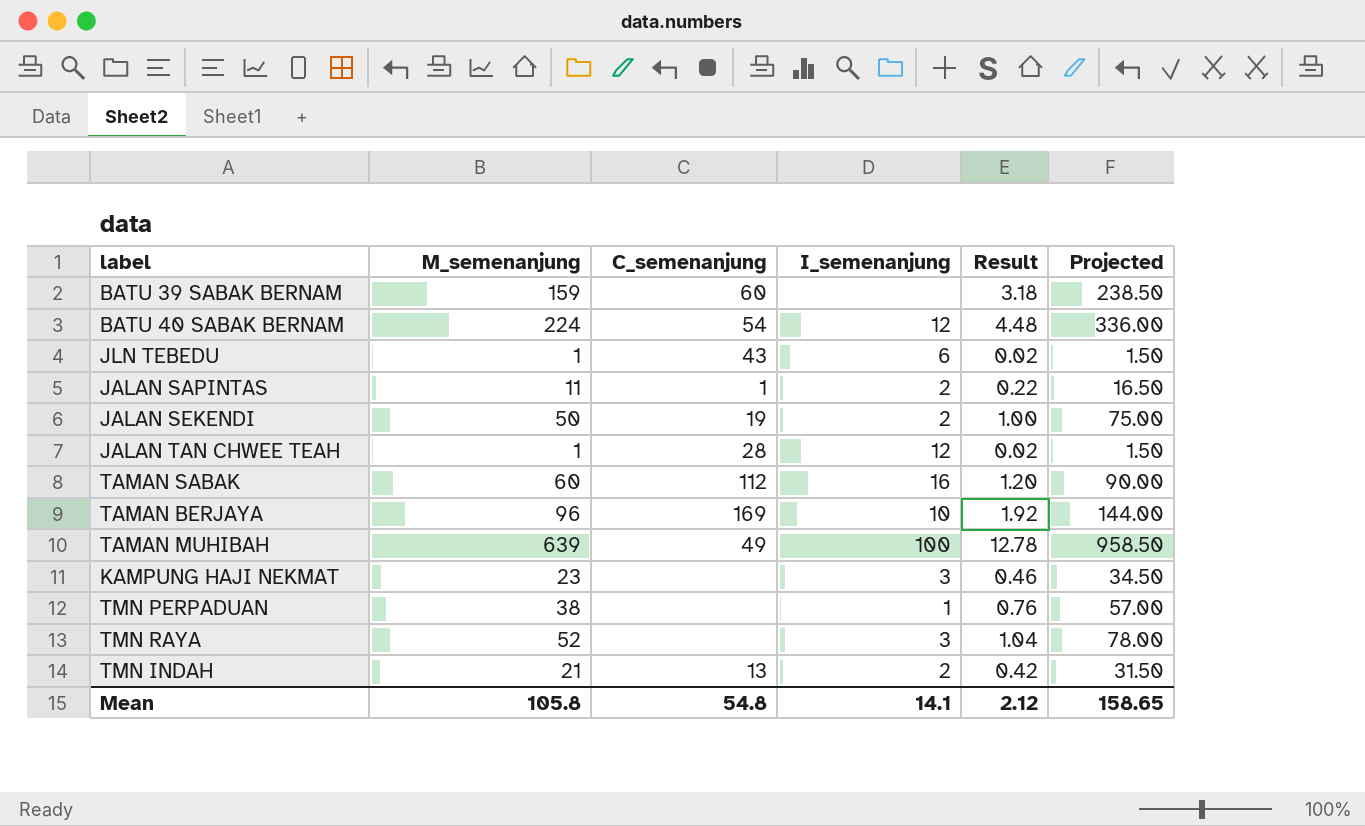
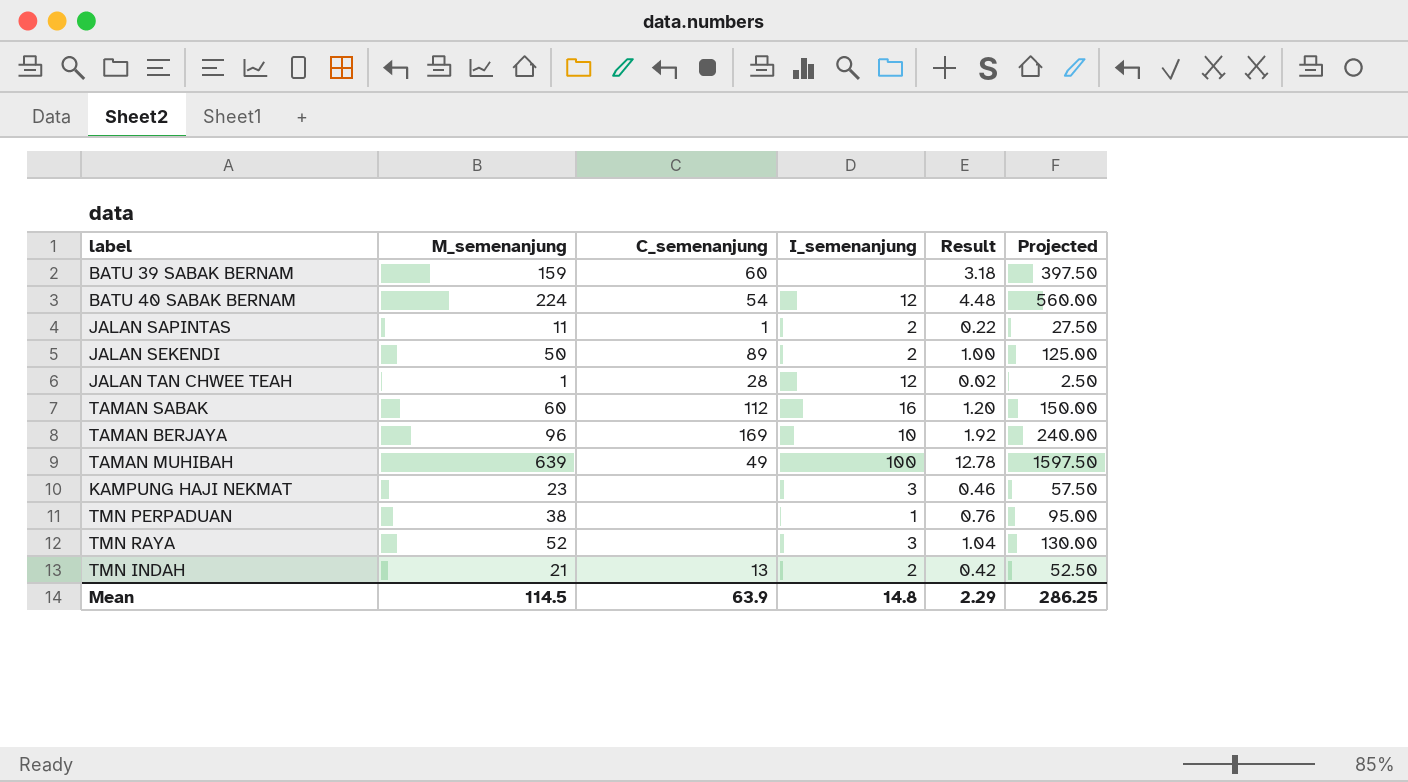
column Projected | formula: [M_semenanjung] * 1.5 -> [M_semenanjung] * 2.5
row JLN TEBEDU: 1 | 43 | 6 | 0.02 | 1.50 -> none
JALAN SEKENDI | C_semenanjung: 19 -> 89
Mean | M_semenanjung: 105.8 -> 114.5
Mean | C_semenanjung: 54.8 -> 63.9
Mean | I_semenanjung: 14.1 -> 14.8
Mean | Result: 2.12 -> 2.29
Mean | Projected: 158.65 -> 286.25

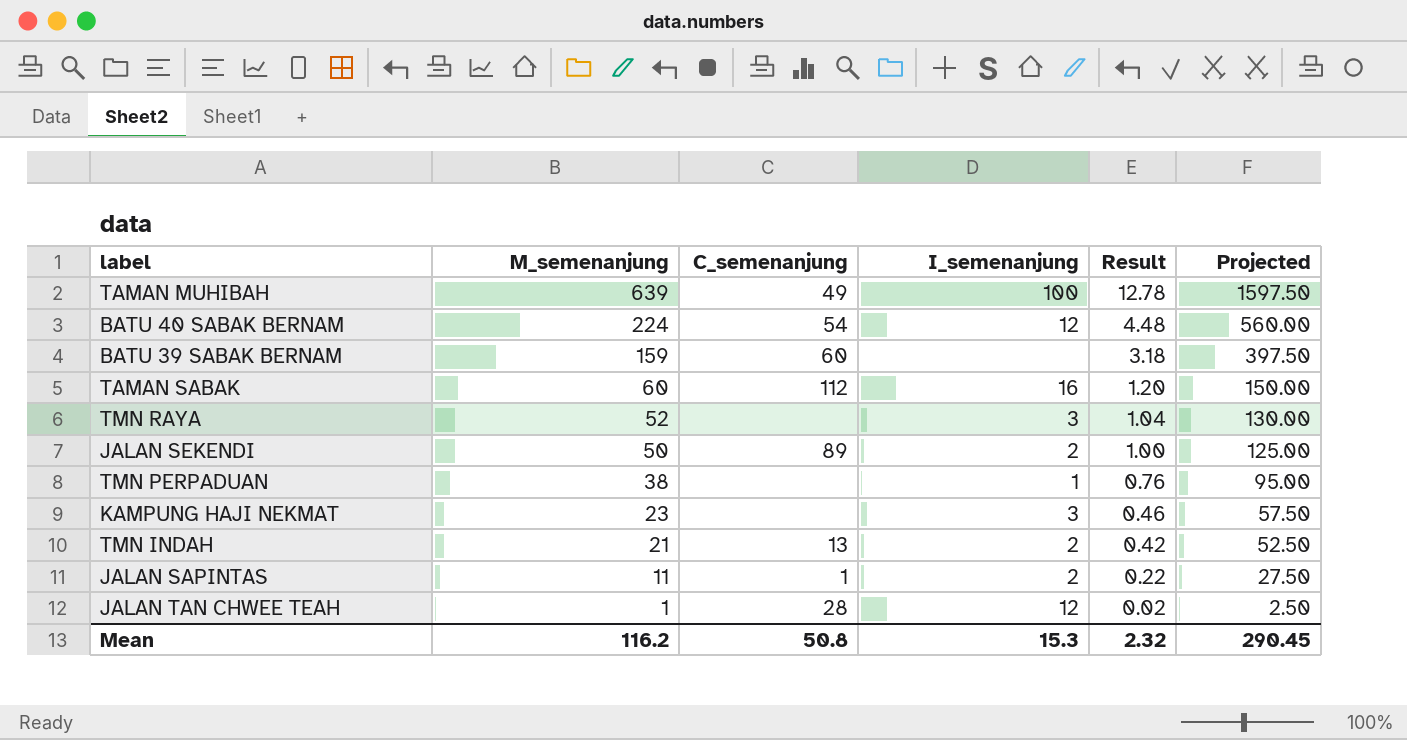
row order: none -> M_semenanjung descending
row TAMAN BERJAYA: 96 | 169 | 10 | 1.92 | 240.00 -> none
Mean | M_semenanjung: 114.5 -> 116.2
Mean | C_semenanjung: 63.9 -> 50.8
Mean | I_semenanjung: 14.8 -> 15.3
Mean | Result: 2.29 -> 2.32
Mean | Projected: 286.25 -> 290.45

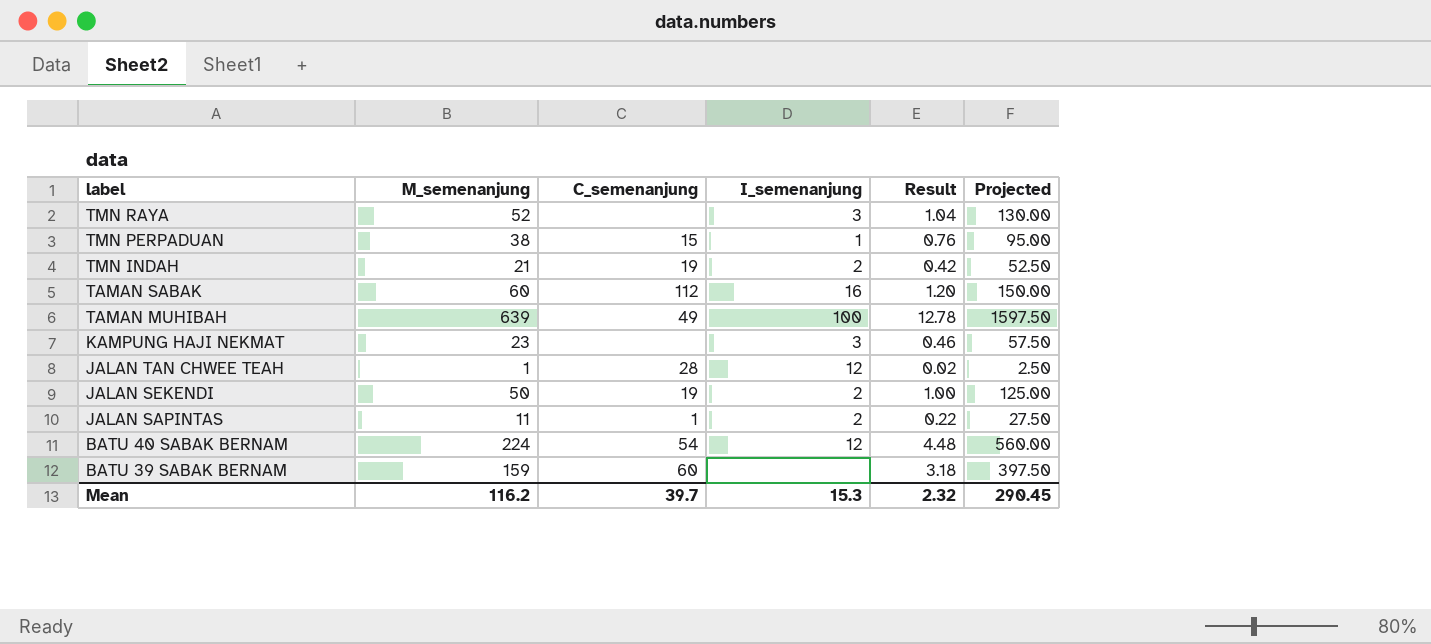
row order: M_semenanjung descending -> label descending
TMN PERPADUAN | C_semenanjung: none -> 15
TMN INDAH | C_semenanjung: 13 -> 19
JALAN SEKENDI | C_semenanjung: 89 -> 19
Mean | C_semenanjung: 50.8 -> 39.7

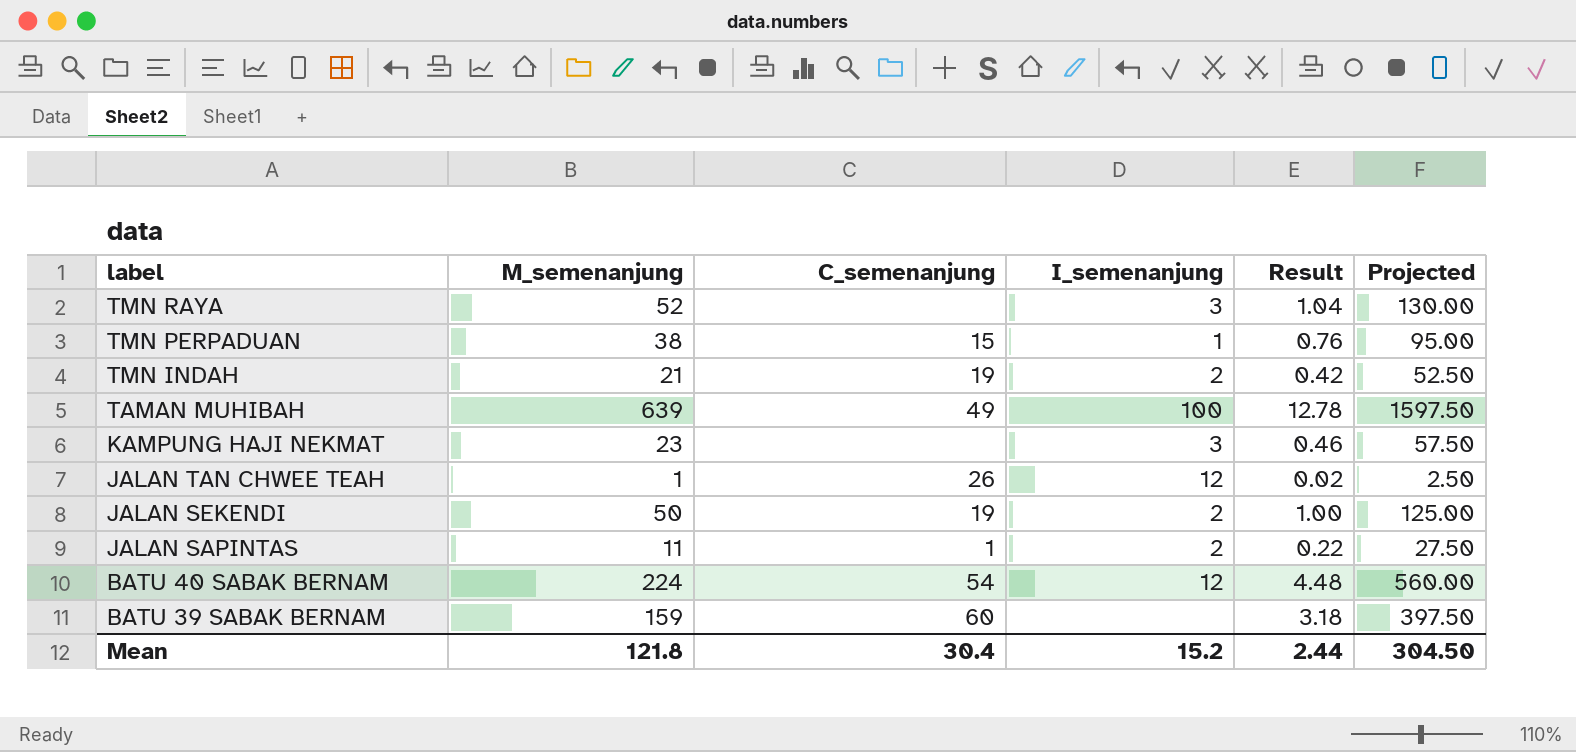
row TAMAN SABAK: 60 | 112 | 16 | 1.20 | 150.00 -> none
JALAN TAN CHWEE TEAH | C_semenanjung: 28 -> 26
Mean | M_semenanjung: 116.2 -> 121.8
Mean | C_semenanjung: 39.7 -> 30.4
Mean | I_semenanjung: 15.3 -> 15.2
Mean | Result: 2.32 -> 2.44
Mean | Projected: 290.45 -> 304.50

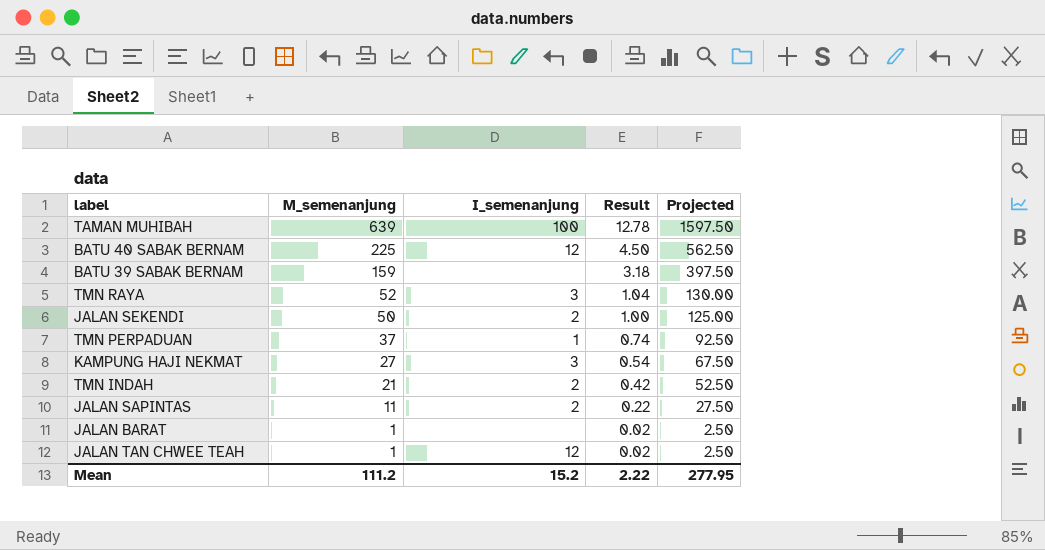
row order: label descending -> M_semenanjung descending
column C_semenanjung | position: 3 -> none
BATU 40 SABAK BERNAM | M_semenanjung: 224 -> 225
BATU 40 SABAK BERNAM | Result: 4.48 -> 4.50
BATU 40 SABAK BERNAM | Projected: 560.00 -> 562.50
TMN PERPADUAN | M_semenanjung: 38 -> 37
TMN PERPADUAN | Result: 0.76 -> 0.74
TMN PERPADUAN | Projected: 95.00 -> 92.50
KAMPUNG HAJI NEKMAT | M_semenanjung: 23 -> 27
KAMPUNG HAJI NEKMAT | Result: 0.46 -> 0.54
KAMPUNG HAJI NEKMAT | Projected: 57.50 -> 67.50
row JALAN BARAT: none -> 1 | none | 0.02 | 2.50
Mean | M_semenanjung: 121.8 -> 111.2
Mean | Result: 2.44 -> 2.22
Mean | Projected: 304.50 -> 277.95

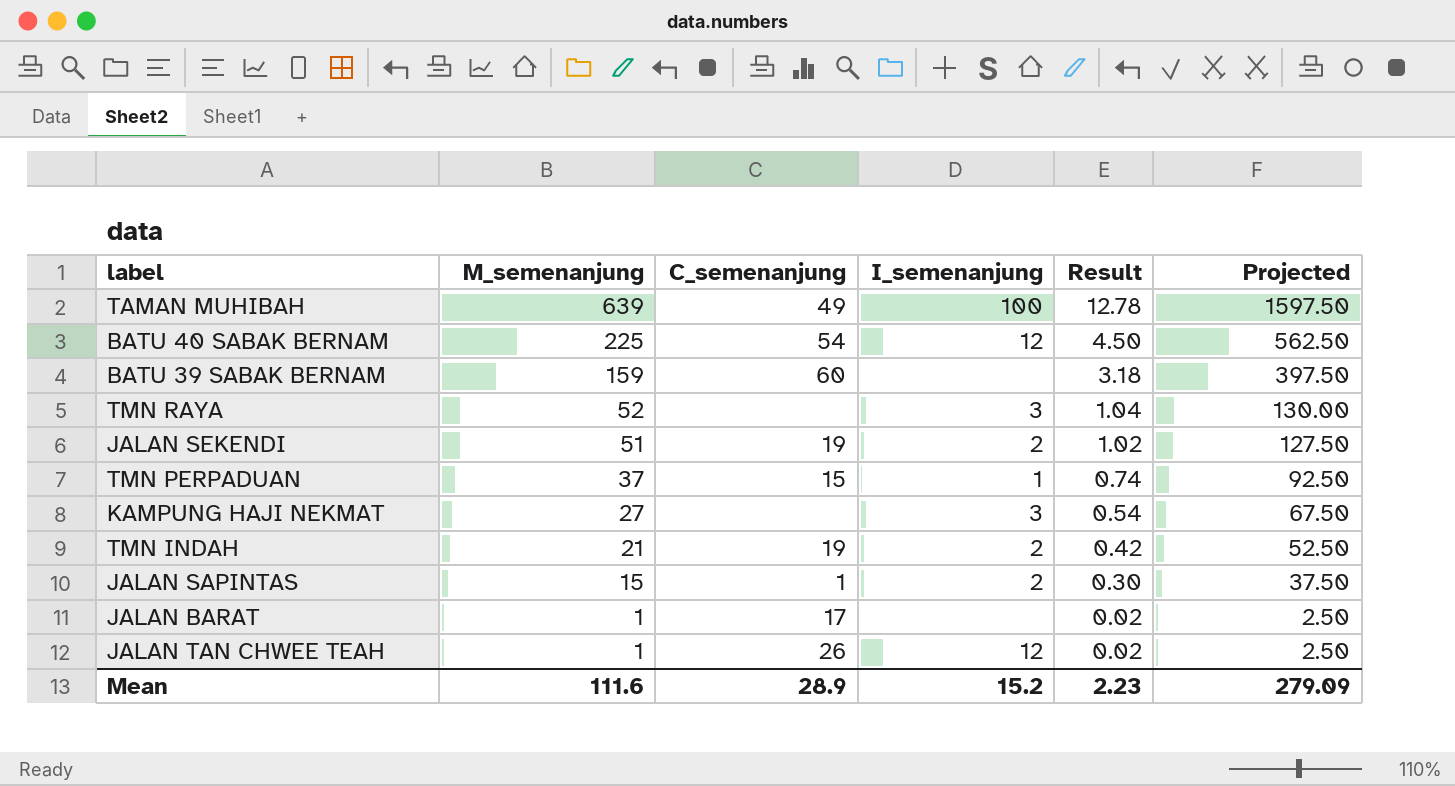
column C_semenanjung | position: none -> 3
JALAN SEKENDI | M_semenanjung: 50 -> 51
JALAN SEKENDI | Result: 1.00 -> 1.02
JALAN SEKENDI | Projected: 125.00 -> 127.50
JALAN SAPINTAS | M_semenanjung: 11 -> 15
JALAN SAPINTAS | Result: 0.22 -> 0.30
JALAN SAPINTAS | Projected: 27.50 -> 37.50
Mean | M_semenanjung: 111.2 -> 111.6
Mean | Result: 2.22 -> 2.23
Mean | Projected: 277.95 -> 279.09

